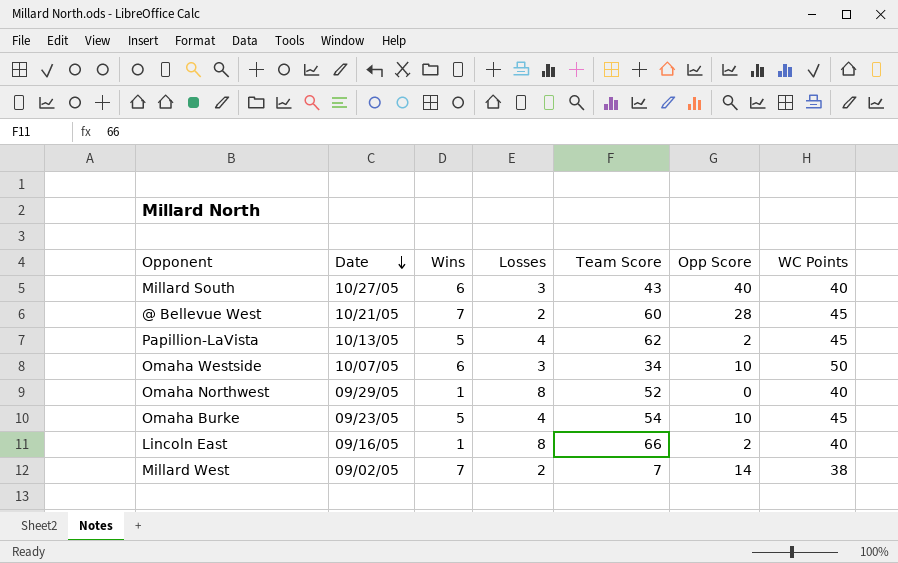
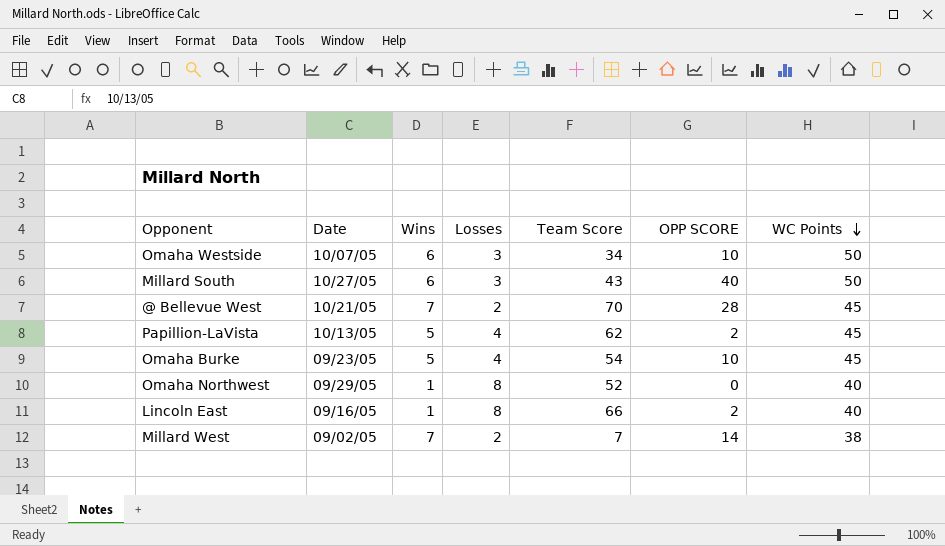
row order: Date descending -> WC Points descending
column name: Opp Score -> OPP SCORE
Millard South | WC Points: 40 -> 50
@ Bellevue West | Team Score: 60 -> 70

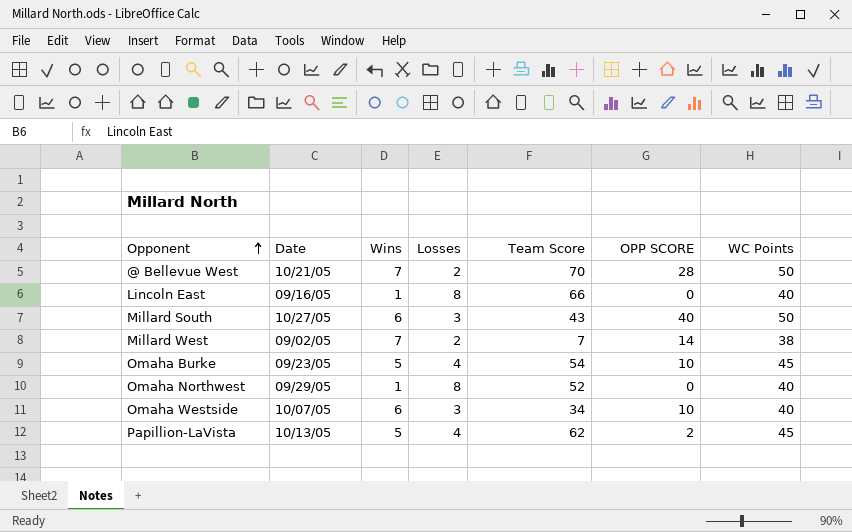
row order: WC Points descending -> Opponent ascending
@ Bellevue West | WC Points: 45 -> 50
Lincoln East | OPP SCORE: 2 -> 0
Omaha Westside | WC Points: 50 -> 40

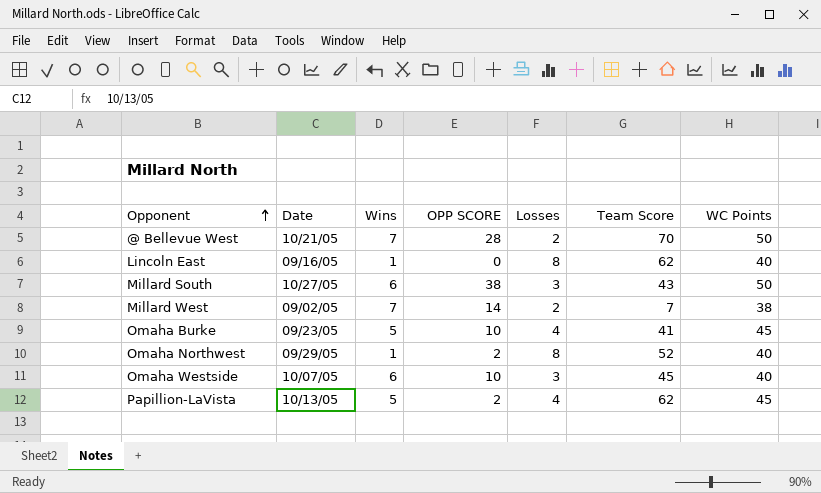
column OPP SCORE | position: 6 -> 4
Lincoln East | Team Score: 66 -> 62
Millard South | OPP SCORE: 40 -> 38
Omaha Burke | Team Score: 54 -> 41
Omaha Northwest | OPP SCORE: 0 -> 2
Omaha Westside | Team Score: 34 -> 45

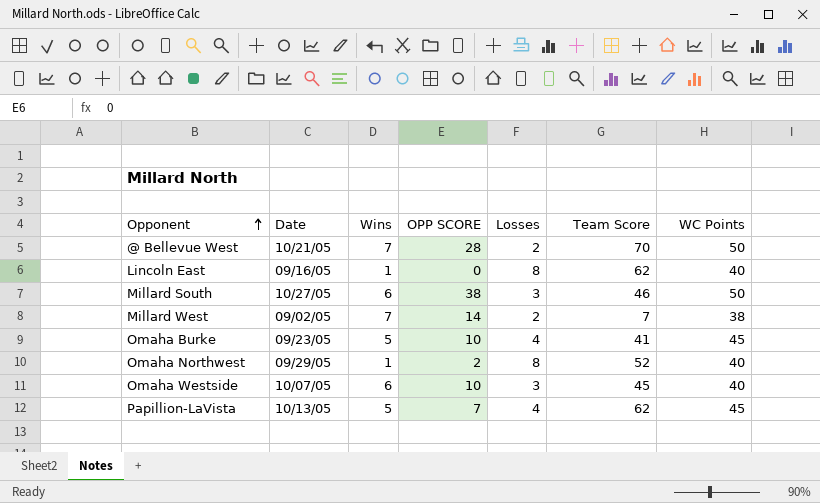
Millard South | Team Score: 43 -> 46
Papillion-LaVista | OPP SCORE: 2 -> 7

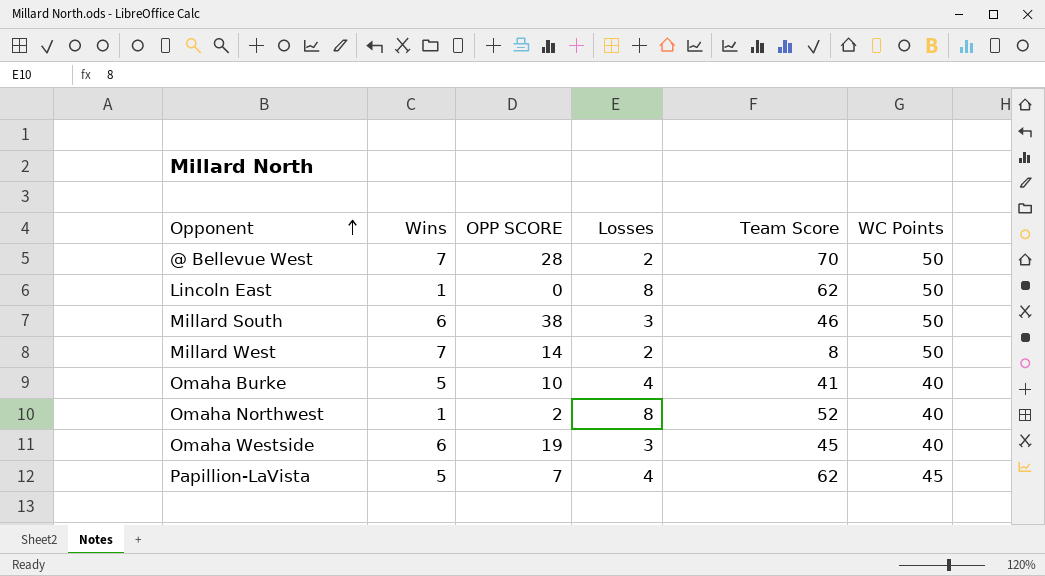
column Date | position: 2 -> none
Lincoln East | WC Points: 40 -> 50
Millard West | Team Score: 7 -> 8
Millard West | WC Points: 38 -> 50
Omaha Burke | WC Points: 45 -> 40
Omaha Westside | OPP SCORE: 10 -> 19

